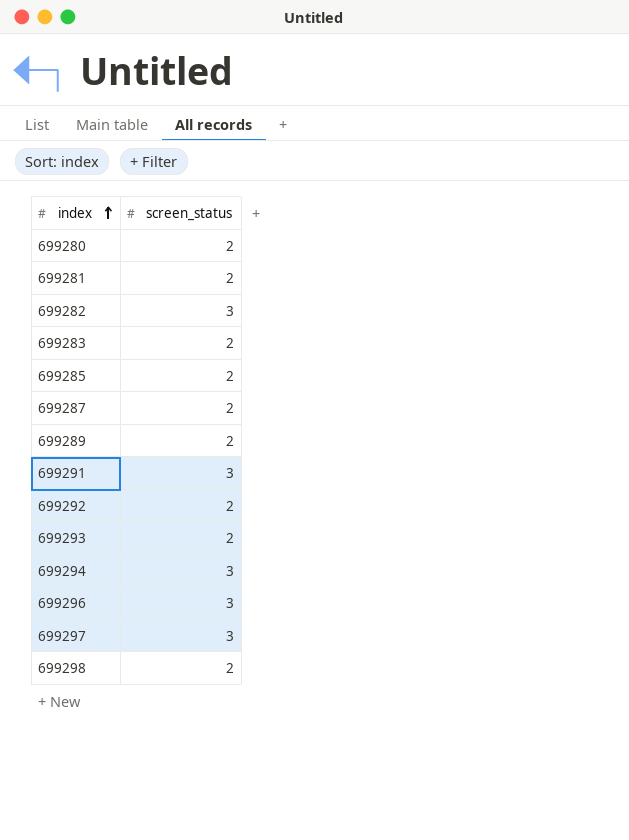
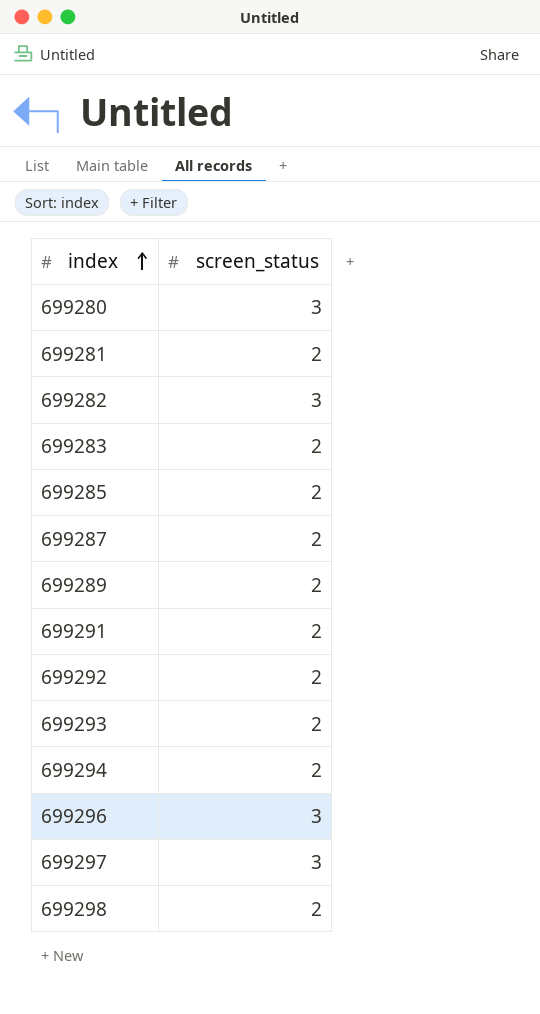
699280 | screen_status: 2 -> 3
699291 | screen_status: 3 -> 2
699294 | screen_status: 3 -> 2

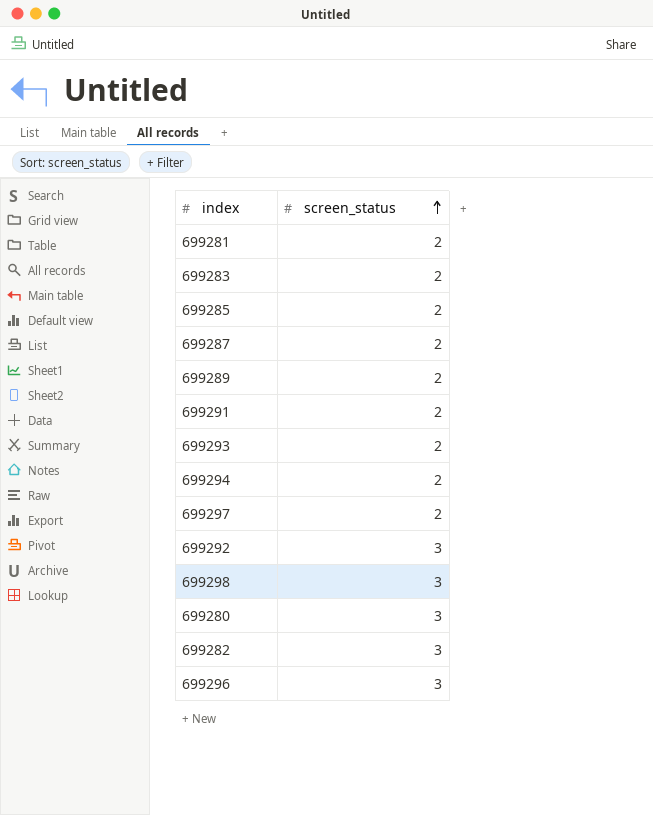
row order: index ascending -> screen_status ascending
699297 | screen_status: 3 -> 2
699292 | screen_status: 2 -> 3
699298 | screen_status: 2 -> 3

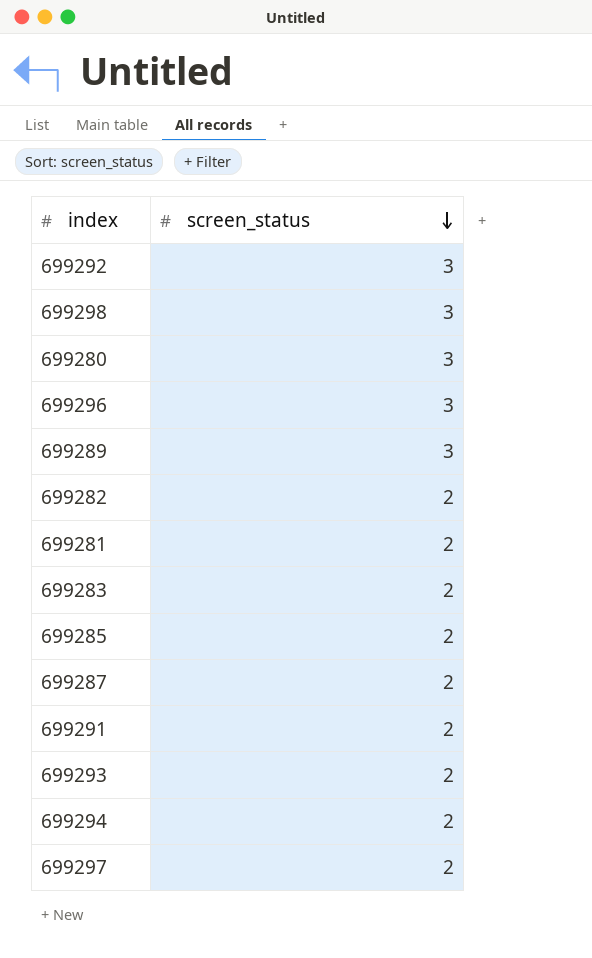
row order: screen_status ascending -> screen_status descending
699289 | screen_status: 2 -> 3
699282 | screen_status: 3 -> 2

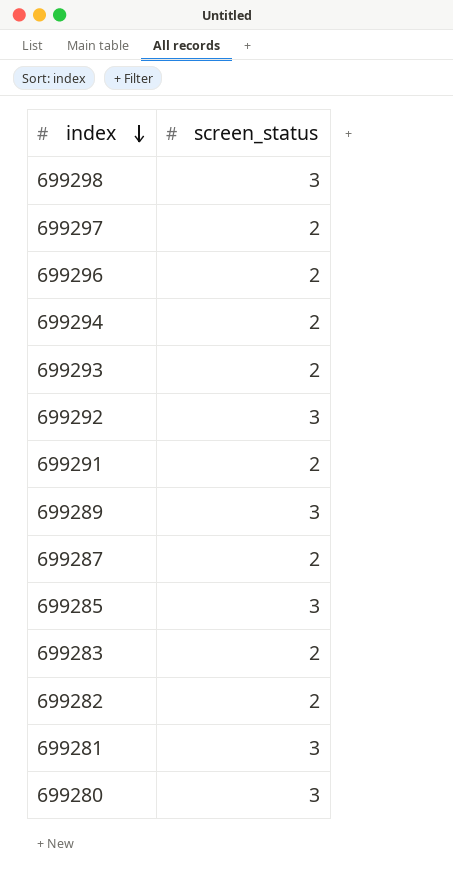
row order: screen_status descending -> index descending
699296 | screen_status: 3 -> 2
699285 | screen_status: 2 -> 3
699281 | screen_status: 2 -> 3

